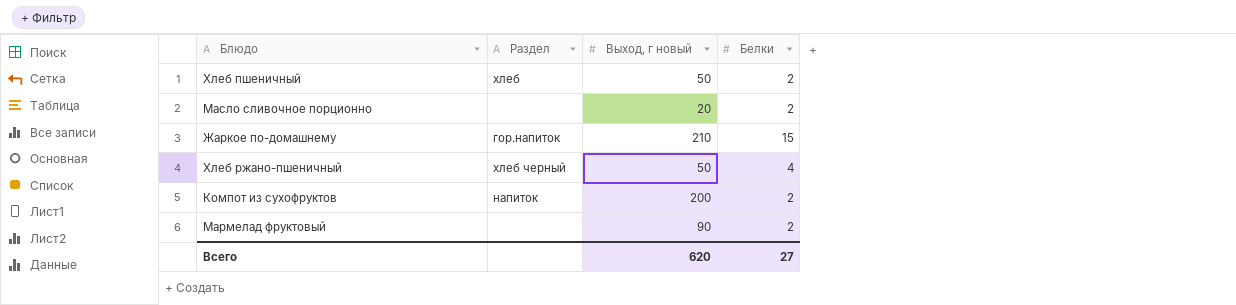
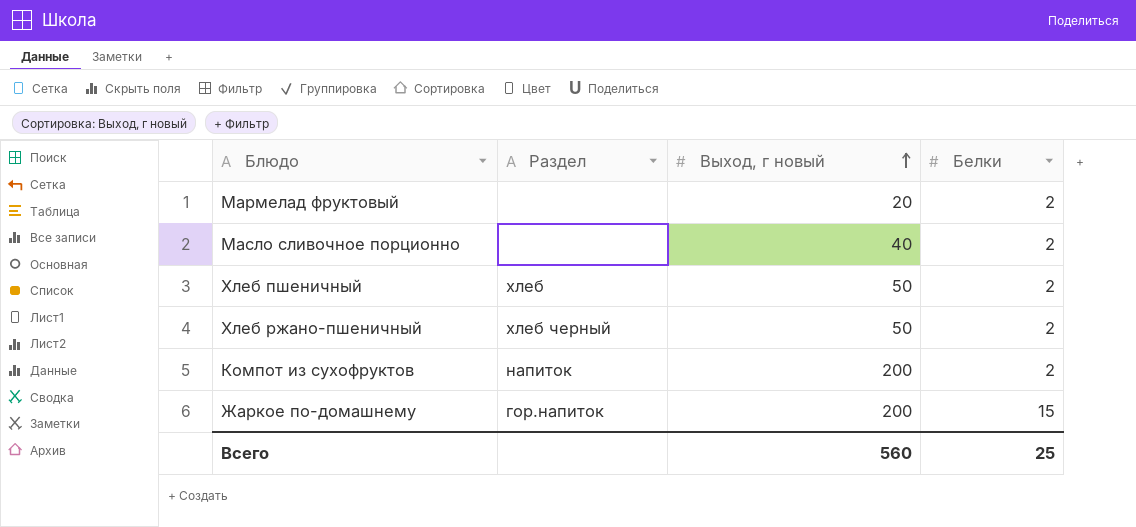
row order: none -> Выход, г новый ascending
Мармелад фруктовый | Выход, г новый: 90 -> 20
Масло сливочное порционно | Выход, г новый: 20 -> 40
Хлеб ржано-пшеничный | Белки: 4 -> 2
Жаркое по-домашнему | Выход, г новый: 210 -> 200
Всего | Выход, г новый: 620 -> 560
Всего | Белки: 27 -> 25

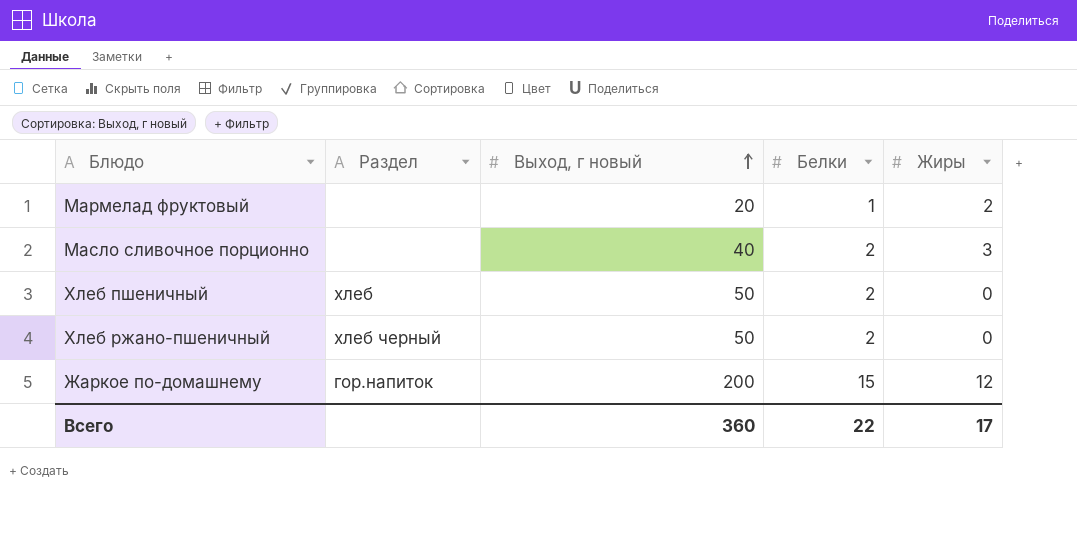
column Жиры | position: none -> 5
row Компот из сухофруктов: напиток | 200 | 2 -> none
Мармелад фруктовый | Белки: 2 -> 1
Всего | Выход, г новый: 560 -> 360
Всего | Белки: 25 -> 22

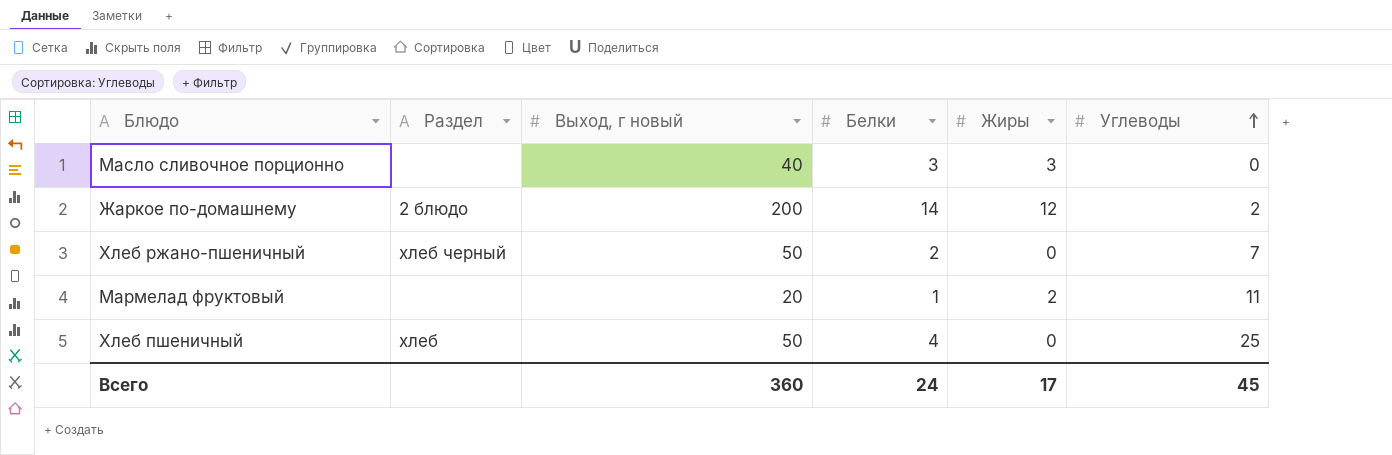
row order: Выход, г новый ascending -> Углеводы ascending
column Углеводы | position: none -> 6
Масло сливочное порционно | Белки: 2 -> 3
Жаркое по-домашнему | Раздел: гор.напиток -> 2 блюдо
Жаркое по-домашнему | Белки: 15 -> 14
Хлеб пшеничный | Белки: 2 -> 4
Всего | Белки: 22 -> 24

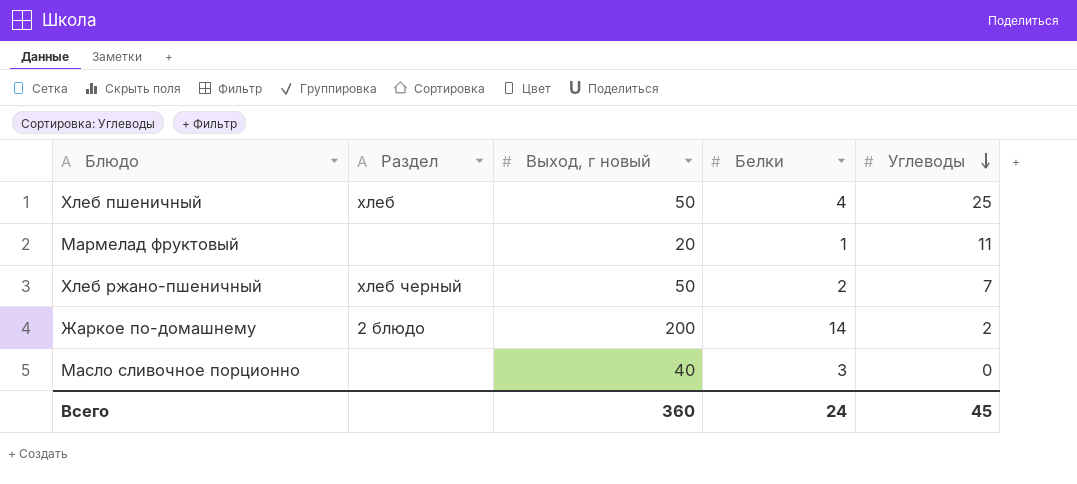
row order: Углеводы ascending -> Углеводы descending
column Жиры | position: 5 -> none

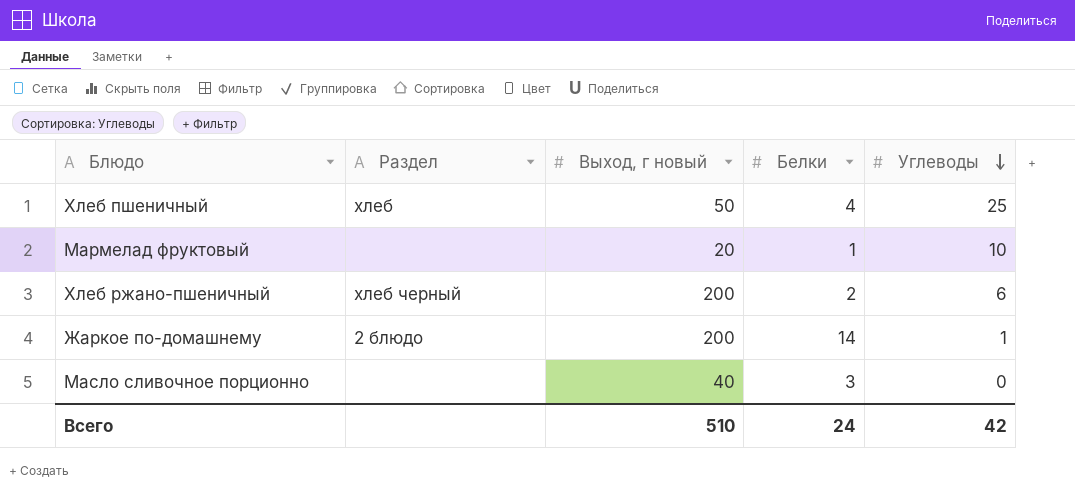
Мармелад фруктовый | Углеводы: 11 -> 10
Хлеб ржано-пшеничный | Выход, г новый: 50 -> 200
Хлеб ржано-пшеничный | Углеводы: 7 -> 6
Жаркое по-домашнему | Углеводы: 2 -> 1
Всего | Выход, г новый: 360 -> 510
Всего | Углеводы: 45 -> 42

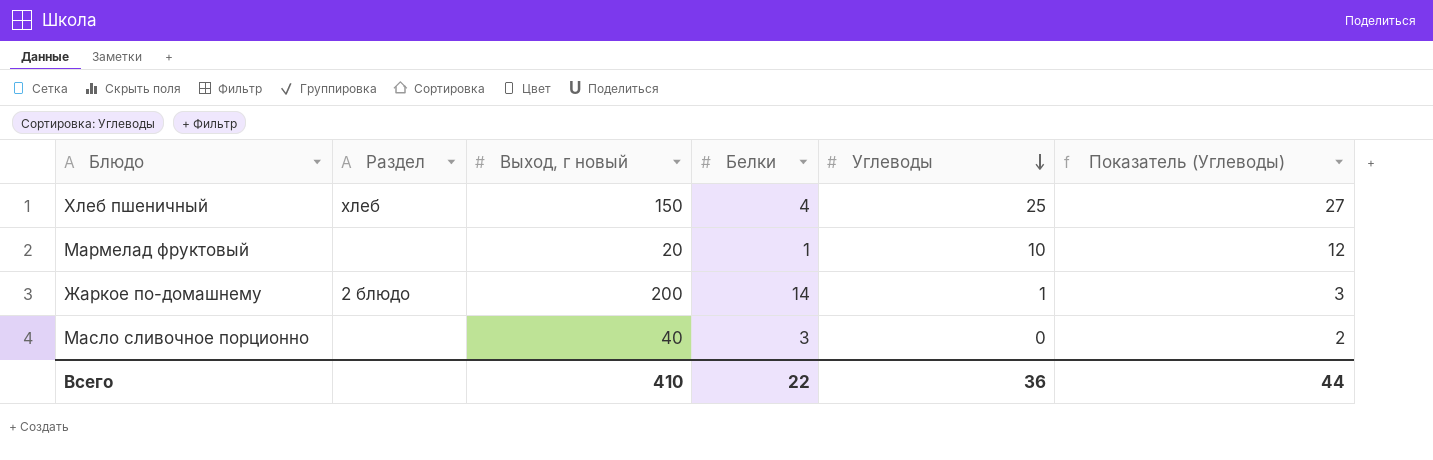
column Показатель (Углеводы) | formula: none -> [Углеводы] + 2
row Хлеб ржано-пшеничный: хлеб черный | 200 | 2 | 6 -> none
Хлеб пшеничный | Выход, г новый: 50 -> 150
Всего | Выход, г новый: 510 -> 410
Всего | Белки: 24 -> 22
Всего | Углеводы: 42 -> 36

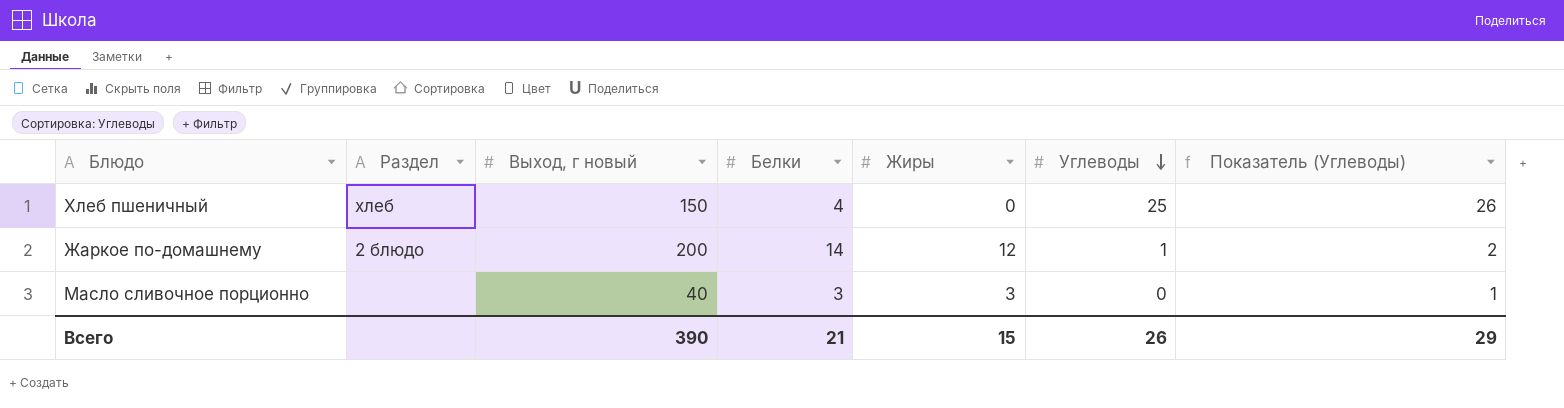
column Жиры | position: none -> 5
column Показатель (Углеводы) | formula: [Углеводы] + 2 -> [Углеводы] + 1
row Мармелад фруктовый: none | 20 | 1 | 10 | 12 -> none
Всего | Выход, г новый: 410 -> 390
Всего | Белки: 22 -> 21
Всего | Углеводы: 36 -> 26
Всего | Показатель (Углеводы): 44 -> 29

